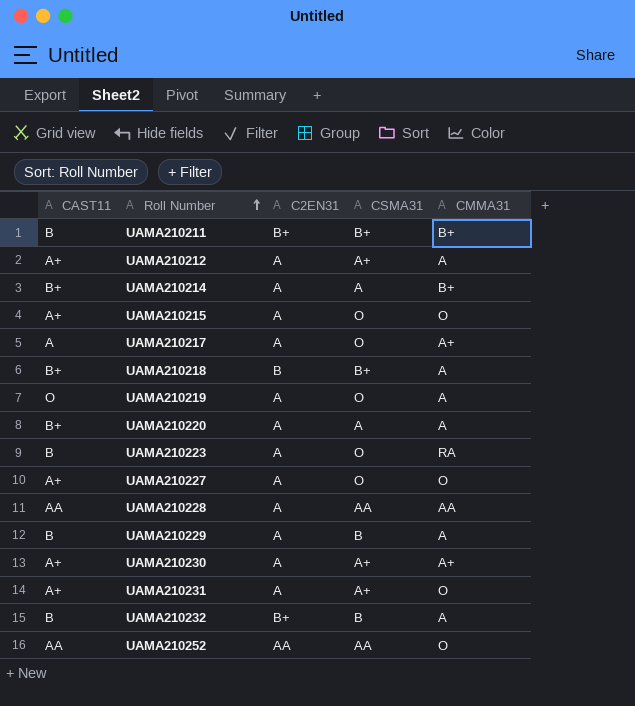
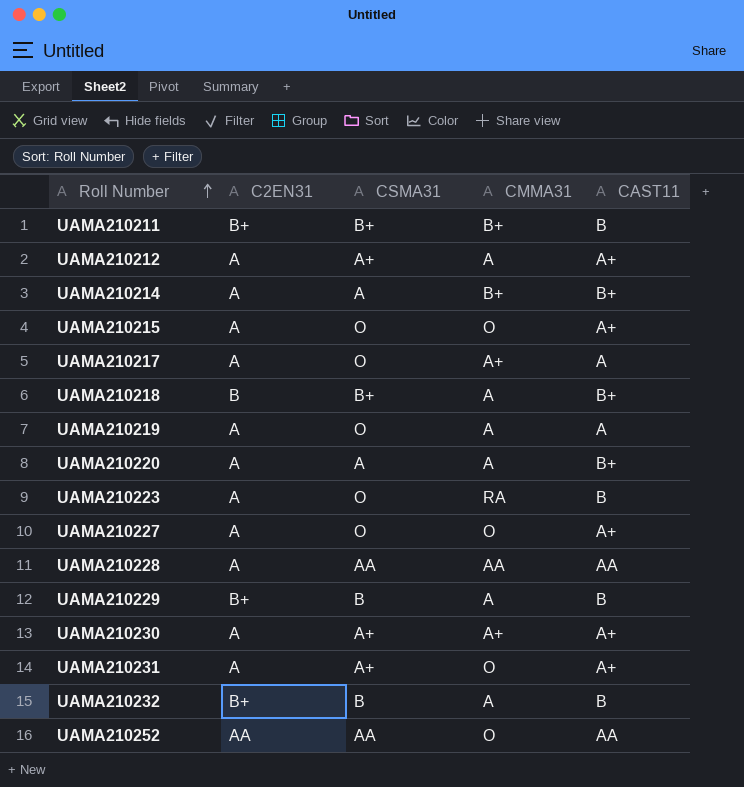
column CAST11 | position: 1 -> 5
UAMA210219 | CAST11: O -> A
UAMA210229 | C2EN31: A -> B+

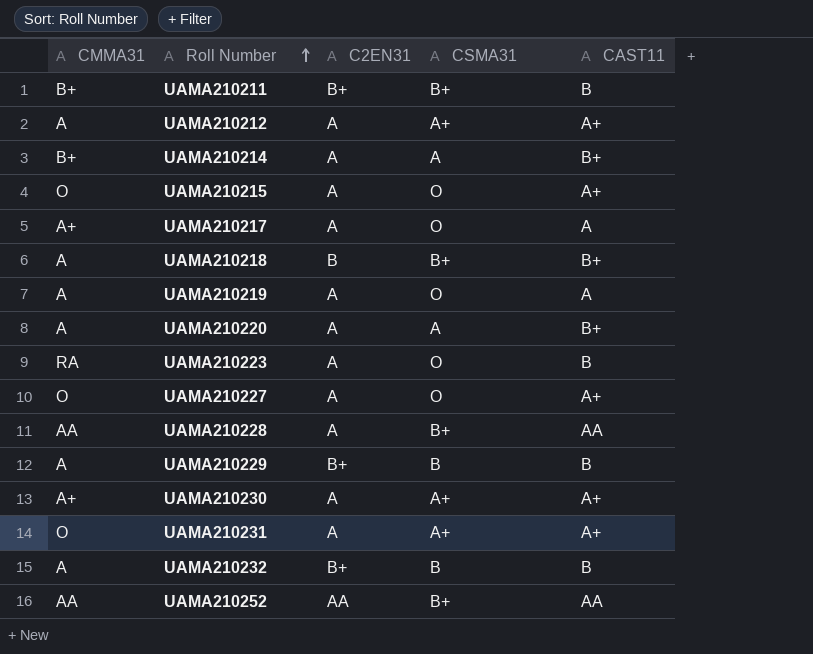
column CMMA31 | position: 4 -> 1
UAMA210228 | CSMA31: AA -> B+
UAMA210252 | CMMA31: O -> AA
UAMA210252 | CSMA31: AA -> B+

